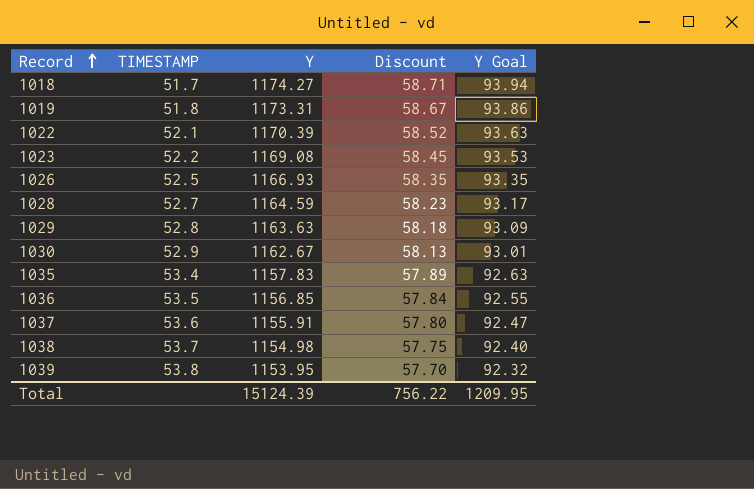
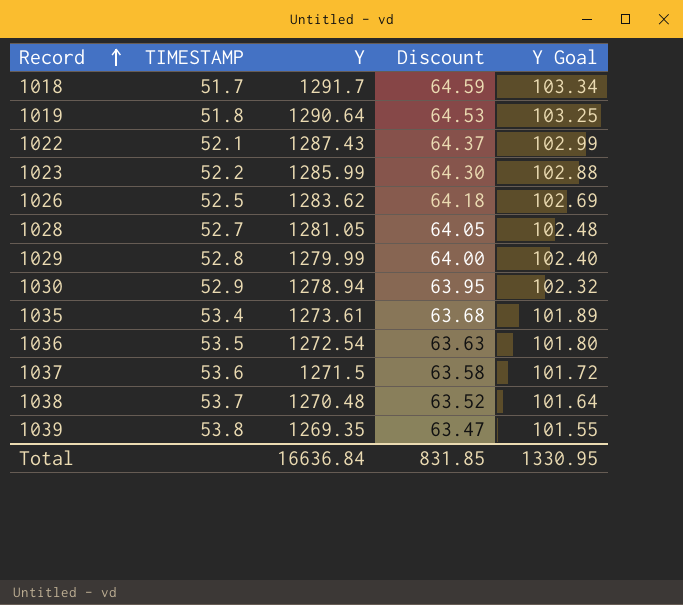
1018 | Y: 1174.27 -> 1291.7
1018 | Discount: 58.71 -> 64.59
1018 | Y Goal: 93.94 -> 103.34
1019 | Y: 1173.31 -> 1290.64
1019 | Discount: 58.67 -> 64.53
1019 | Y Goal: 93.86 -> 103.25
1022 | Y: 1170.39 -> 1287.43
1022 | Discount: 58.52 -> 64.37
1022 | Y Goal: 93.63 -> 102.99
1023 | Y: 1169.08 -> 1285.99
1023 | Discount: 58.45 -> 64.30
1023 | Y Goal: 93.53 -> 102.88
1026 | Y: 1166.93 -> 1283.62
1026 | Discount: 58.35 -> 64.18
1026 | Y Goal: 93.35 -> 102.69
1028 | Y: 1164.59 -> 1281.05
1028 | Discount: 58.23 -> 64.05
1028 | Y Goal: 93.17 -> 102.48
1029 | Y: 1163.63 -> 1279.99
1029 | Discount: 58.18 -> 64.00
1029 | Y Goal: 93.09 -> 102.40
1030 | Y: 1162.67 -> 1278.94
1030 | Discount: 58.13 -> 63.95
1030 | Y Goal: 93.01 -> 102.32
1035 | Y: 1157.83 -> 1273.61
1035 | Discount: 57.89 -> 63.68
1035 | Y Goal: 92.63 -> 101.89
1036 | Y: 1156.85 -> 1272.54
1036 | Discount: 57.84 -> 63.63
1036 | Y Goal: 92.55 -> 101.80
1037 | Y: 1155.91 -> 1271.5
1037 | Discount: 57.80 -> 63.58
1037 | Y Goal: 92.47 -> 101.72
1038 | Y: 1154.98 -> 1270.48
1038 | Discount: 57.75 -> 63.52
1038 | Y Goal: 92.40 -> 101.64
1039 | Y: 1153.95 -> 1269.35
1039 | Discount: 57.70 -> 63.47
1039 | Y Goal: 92.32 -> 101.55
Total | Y: 15124.39 -> 16636.84
Total | Discount: 756.22 -> 831.85
Total | Y Goal: 1209.95 -> 1330.95

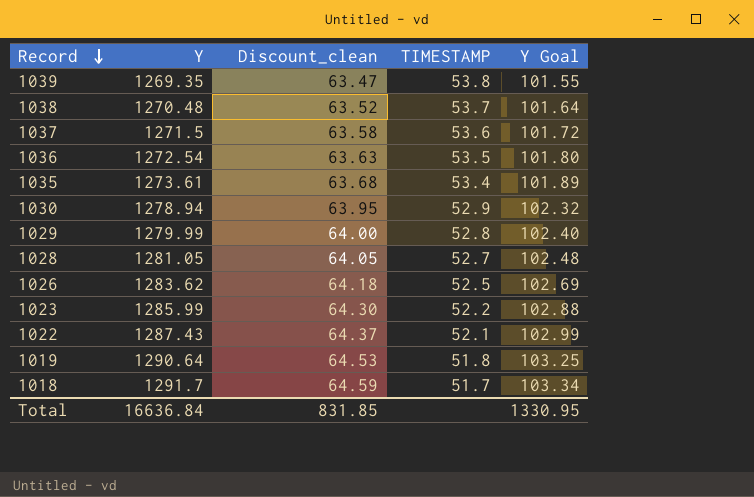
row order: Record ascending -> Record descending
column name: Discount -> Discount_clean
column TIMESTAMP | position: 2 -> 4

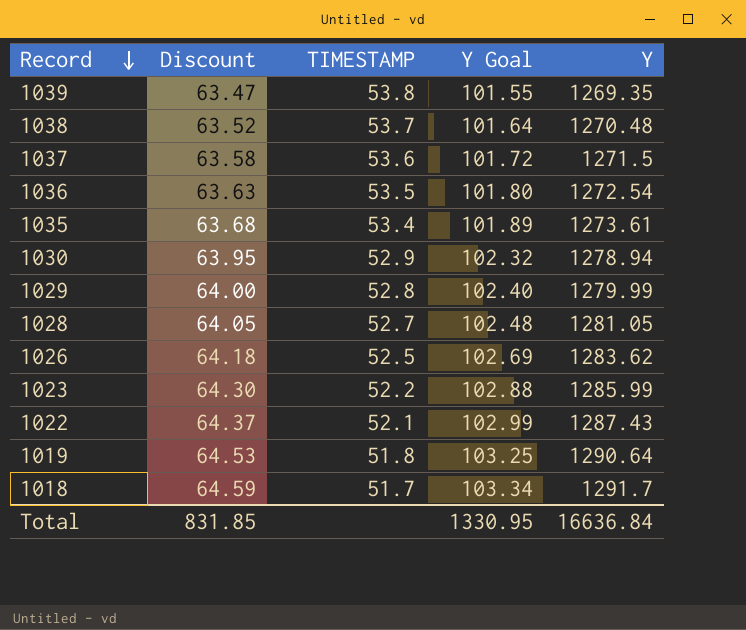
column name: Discount_clean -> Discount
column Y | position: 2 -> 5

